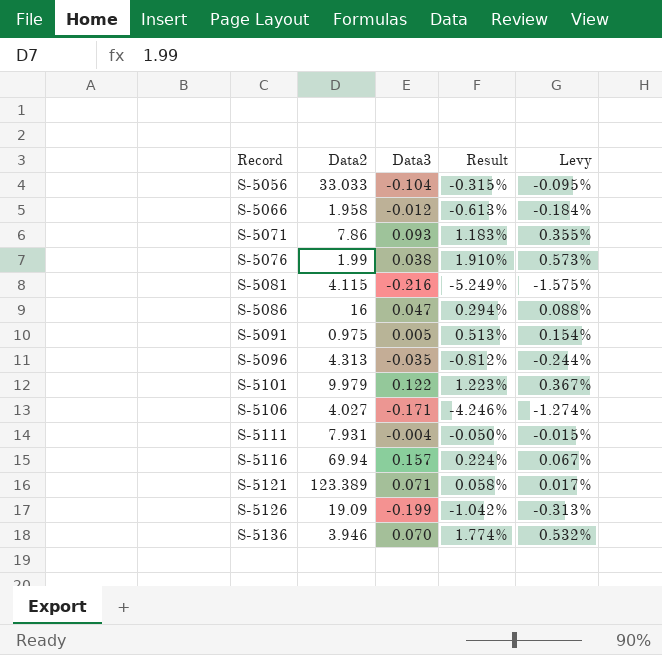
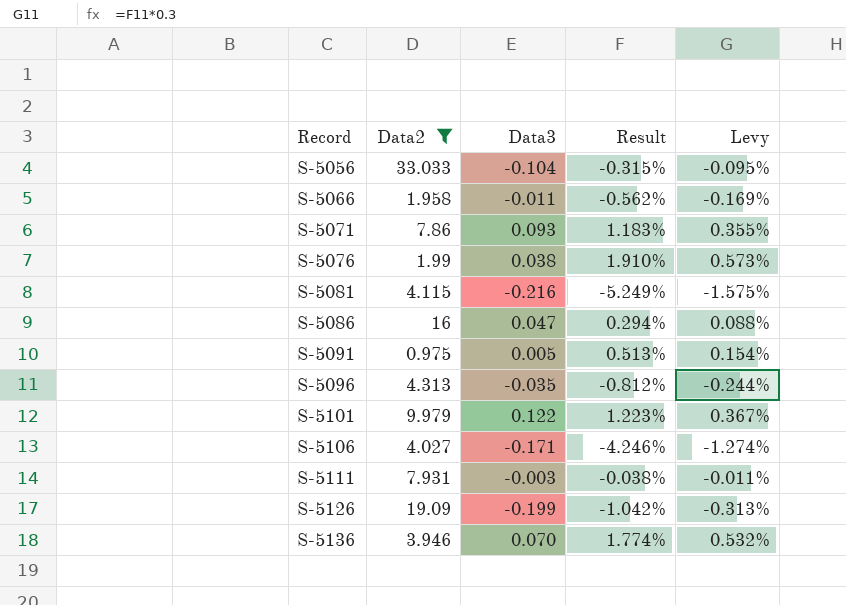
filter: none -> Data2 <= 33.033
S-5066 | Data3: -0.012 -> -0.011
S-5066 | Result: -0.613% -> -0.562%
S-5066 | Levy: -0.184% -> -0.169%
S-5111 | Data3: -0.004 -> -0.003
S-5111 | Result: -0.050% -> -0.038%
S-5111 | Levy: -0.015% -> -0.011%

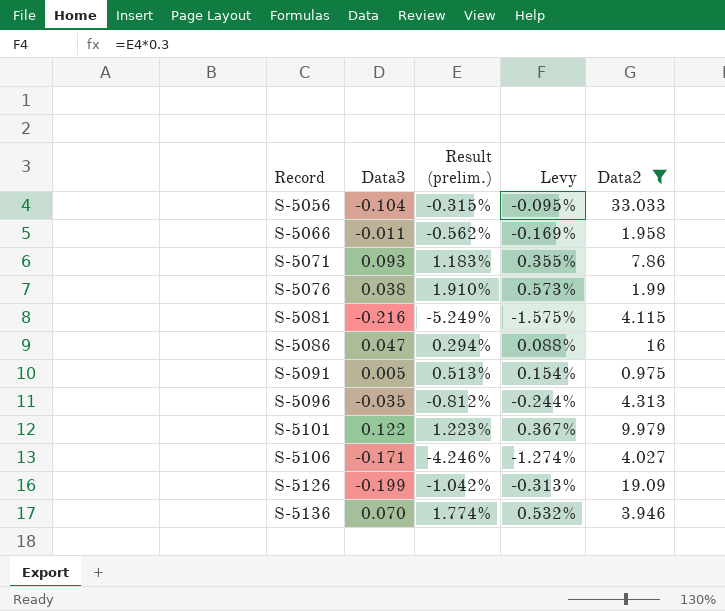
column name: Result -> Result (prelim.)
column Data2 | position: 2 -> 5
row S-5111: 7.931 | -0.003 | -0.038% | -0.011% -> none

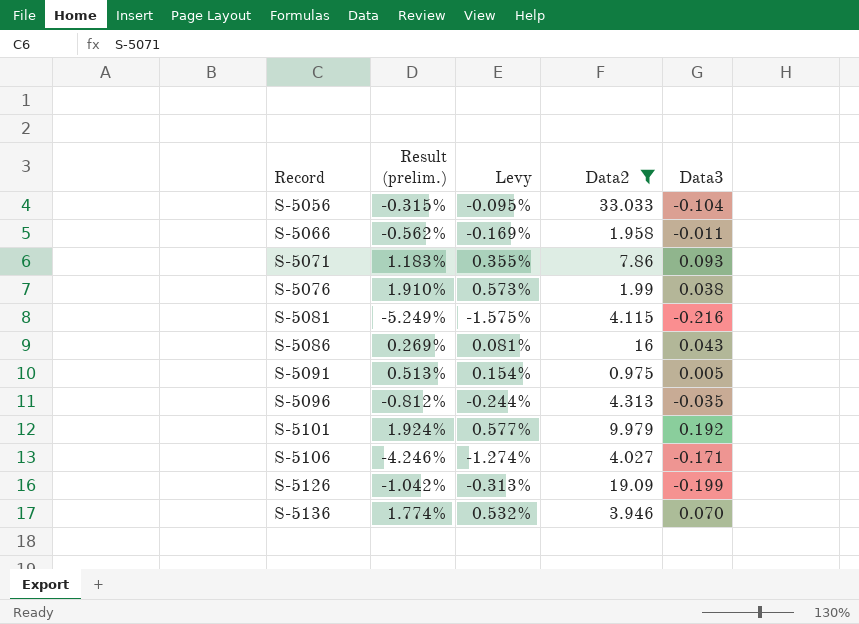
column Data3 | position: 2 -> 5
S-5086 | Result (prelim.): 0.294% -> 0.269%
S-5086 | Levy: 0.088% -> 0.081%
S-5086 | Data3: 0.047 -> 0.043
S-5101 | Result (prelim.): 1.223% -> 1.924%
S-5101 | Levy: 0.367% -> 0.577%
S-5101 | Data3: 0.122 -> 0.192

